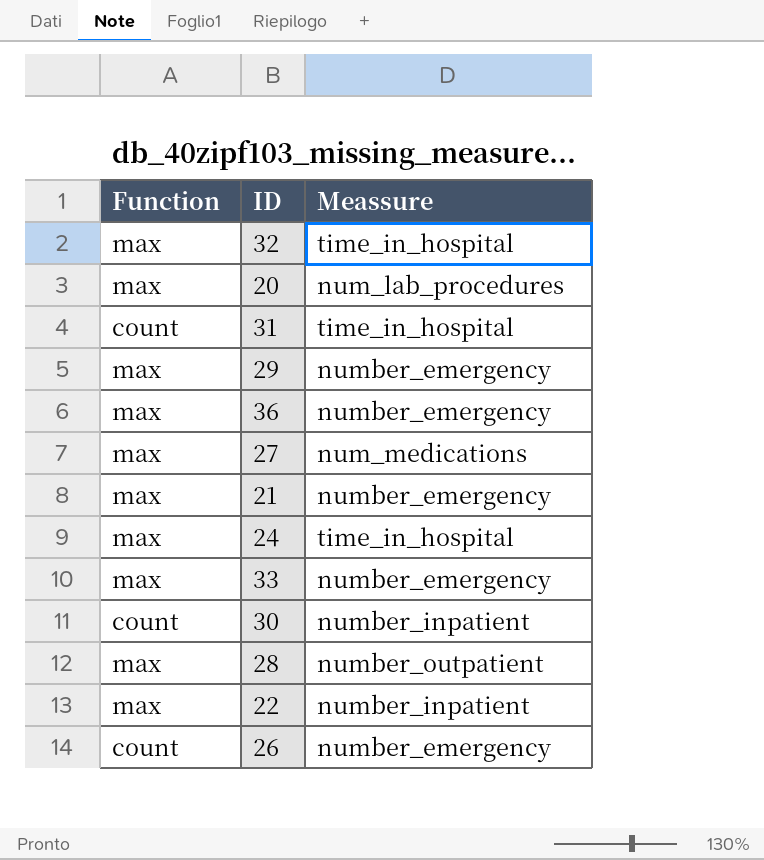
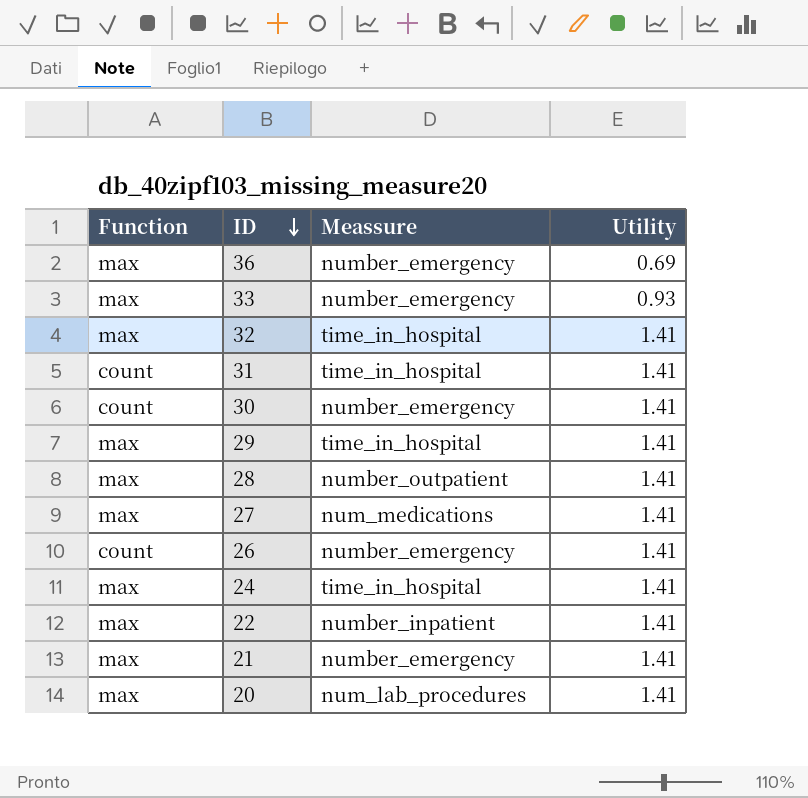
row order: none -> ID descending
column Utility | position: none -> 4
30 | Meassure: number_inpatient -> number_emergency
29 | Meassure: number_emergency -> time_in_hospital

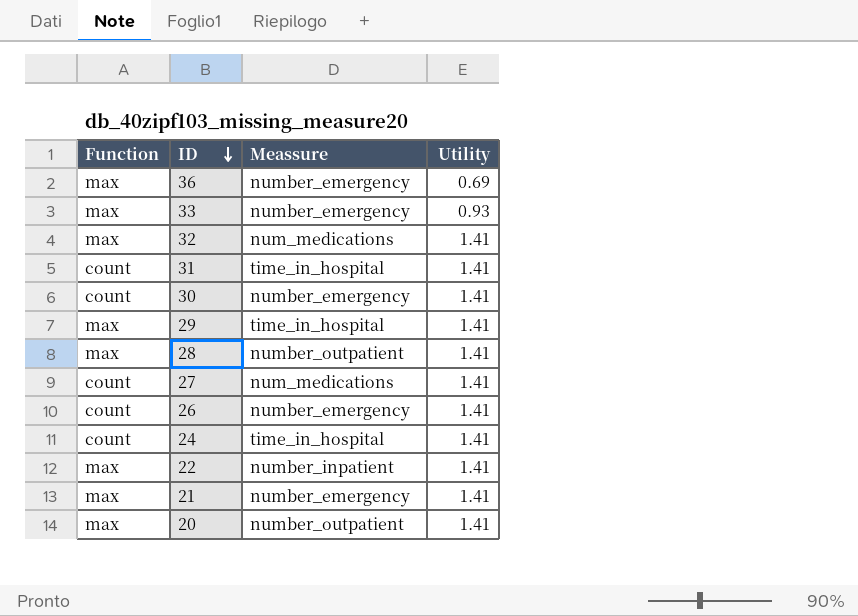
32 | Meassure: time_in_hospital -> num_medications
27 | Function: max -> count
24 | Function: max -> count
20 | Meassure: num_lab_procedures -> number_outpatient

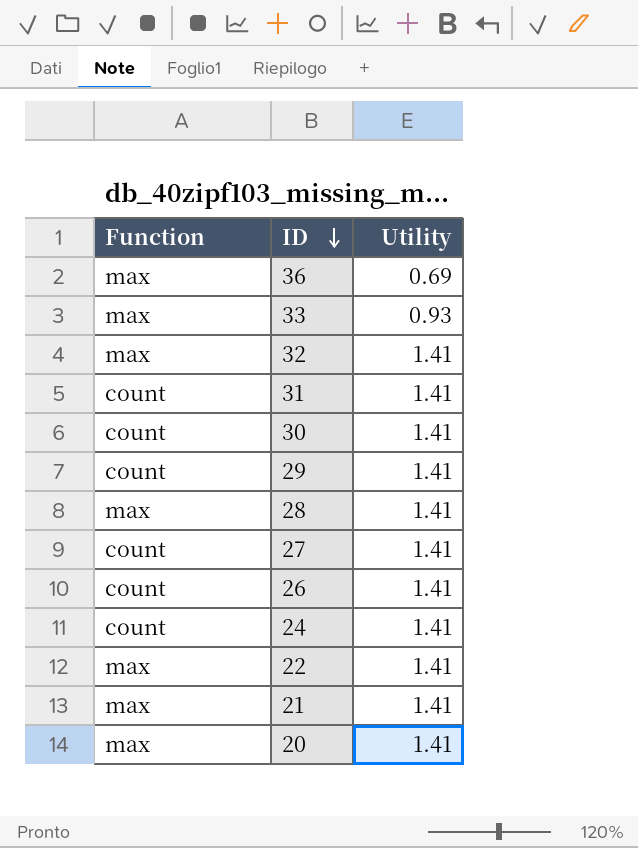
column Meassure | position: 3 -> none
29 | Function: max -> count

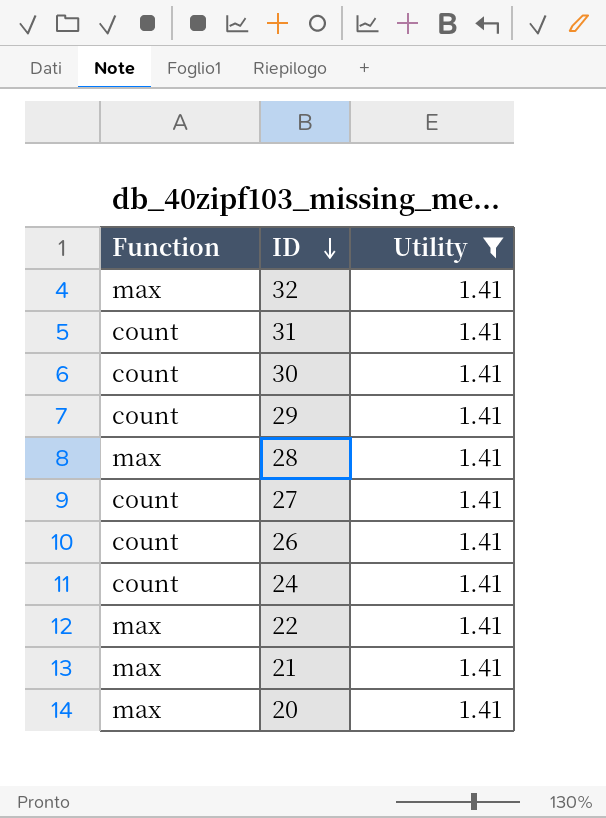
filter: none -> Utility = 1.41

